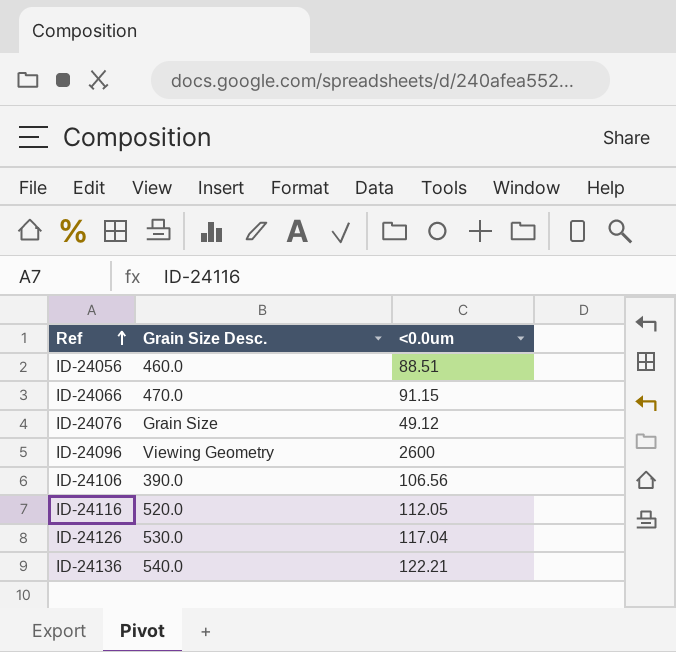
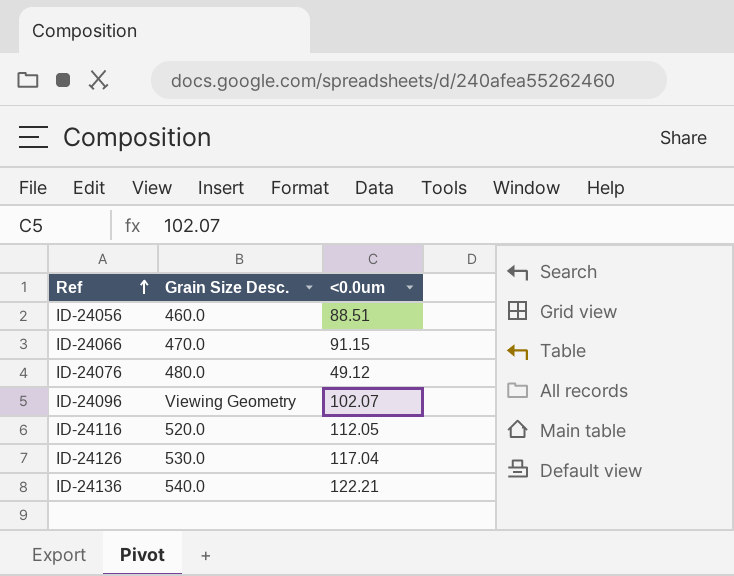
row ID-24106: 390.0 | 106.56 -> none
ID-24076 | Grain Size Desc.: Grain Size -> 480.0
ID-24096 | <0.0um: 2600 -> 102.07

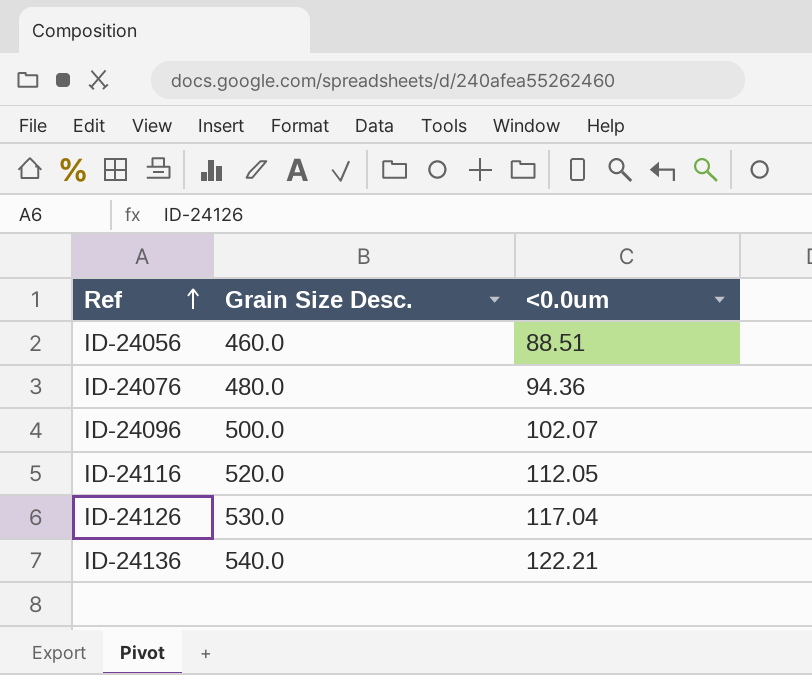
row ID-24066: 470.0 | 91.15 -> none
ID-24076 | <0.0um: 49.12 -> 94.36
ID-24096 | Grain Size Desc.: Viewing Geometry -> 500.0

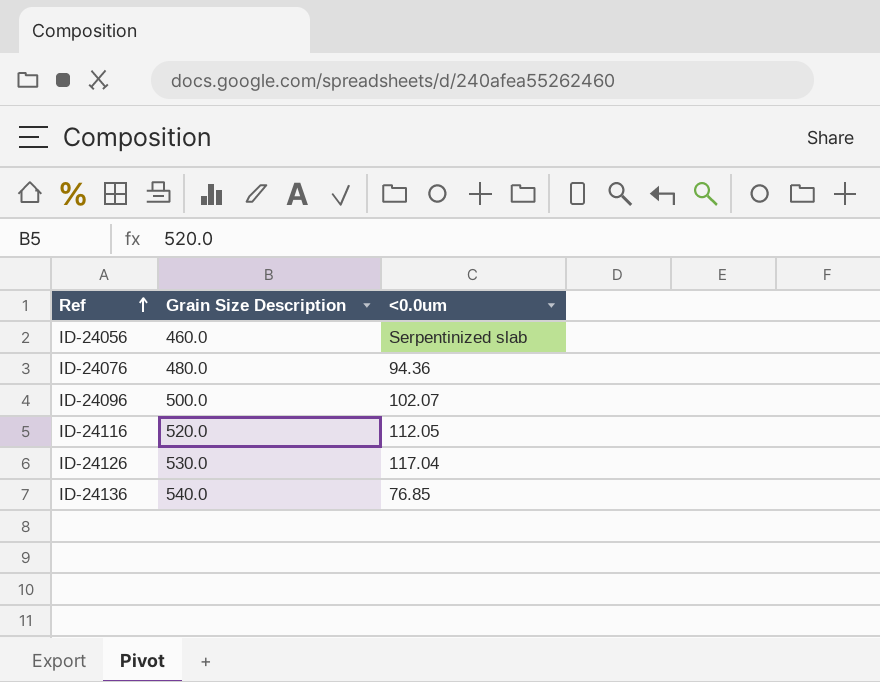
column name: Grain Size Desc. -> Grain Size Description
ID-24056 | <0.0um: 88.51 -> Serpentinized slab
ID-24136 | <0.0um: 122.21 -> 76.85

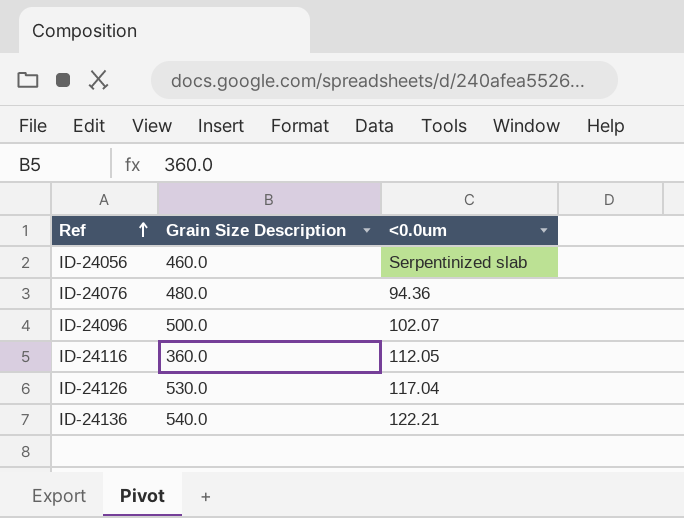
ID-24116 | Grain Size Description: 520.0 -> 360.0
ID-24136 | <0.0um: 76.85 -> 122.21

